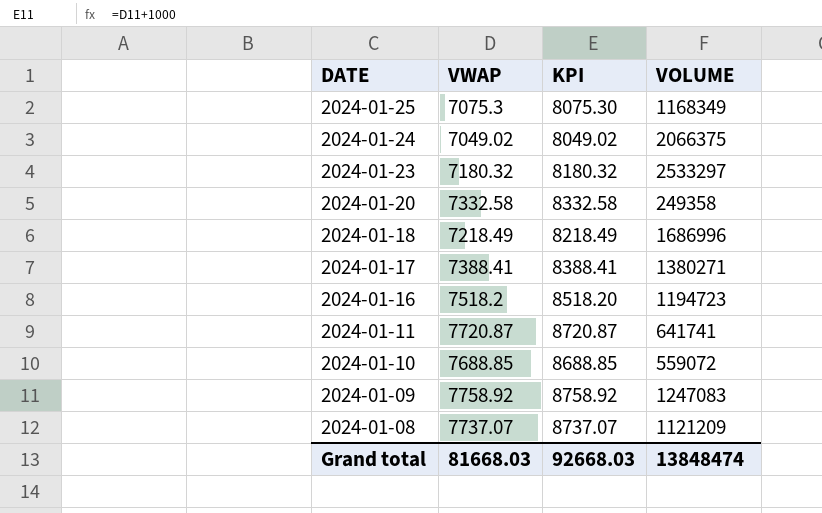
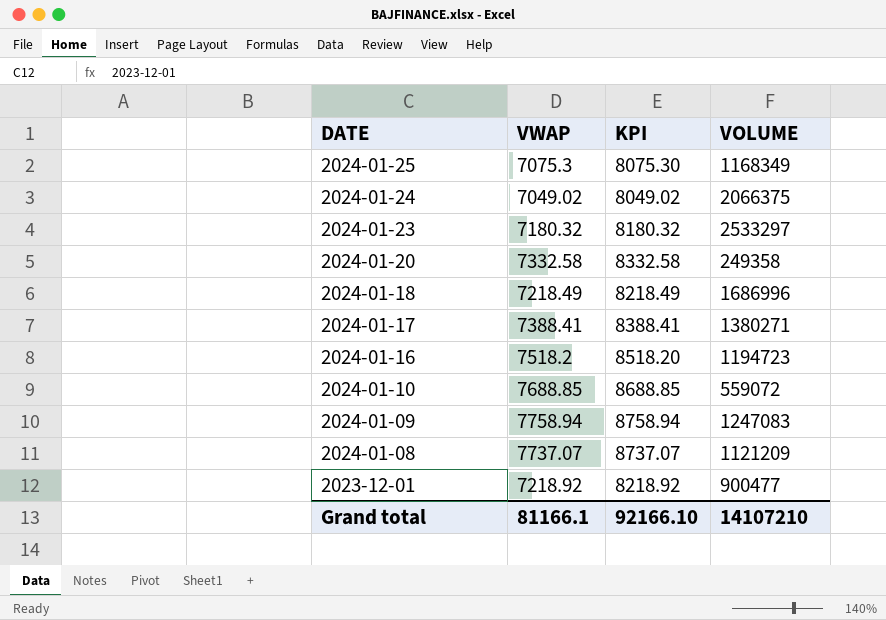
row 2024-01-11: 7720.87 | 8720.87 | 641741 -> none
2024-01-09 | VWAP: 7758.92 -> 7758.94
2024-01-09 | KPI: 8758.92 -> 8758.94
row 2023-12-01: none -> 7218.92 | 8218.92 | 900477
Grand total | VWAP: 81668.03 -> 81166.1
Grand total | KPI: 92668.03 -> 92166.10
Grand total | VOLUME: 13848474 -> 14107210

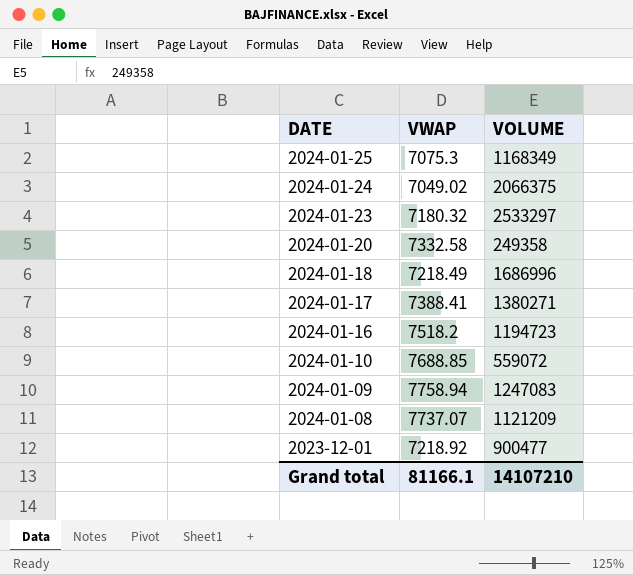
column KPI | formula: [VWAP] + 1000 -> none

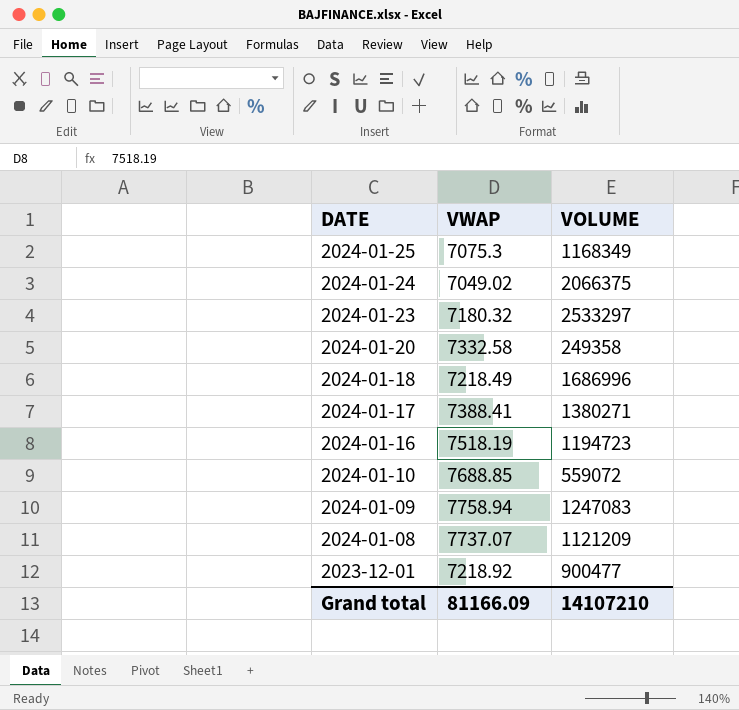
2024-01-16 | VWAP: 7518.2 -> 7518.19
Grand total | VWAP: 81166.1 -> 81166.09

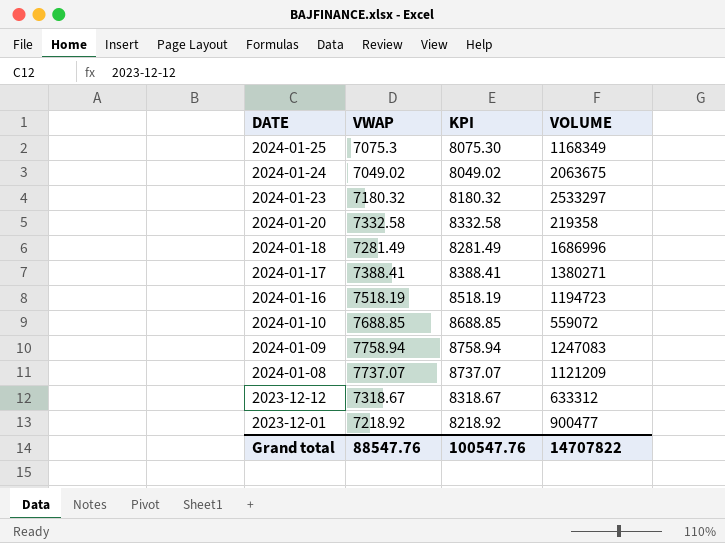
column KPI | formula: none -> [VWAP] + 1000
2024-01-24 | VOLUME: 2066375 -> 2063675
2024-01-20 | VOLUME: 249358 -> 219358
2024-01-18 | VWAP: 7218.49 -> 7281.49
row 2023-12-12: none -> 7318.67 | 8318.67 | 633312
Grand total | VWAP: 81166.09 -> 88547.76
Grand total | VOLUME: 14107210 -> 14707822

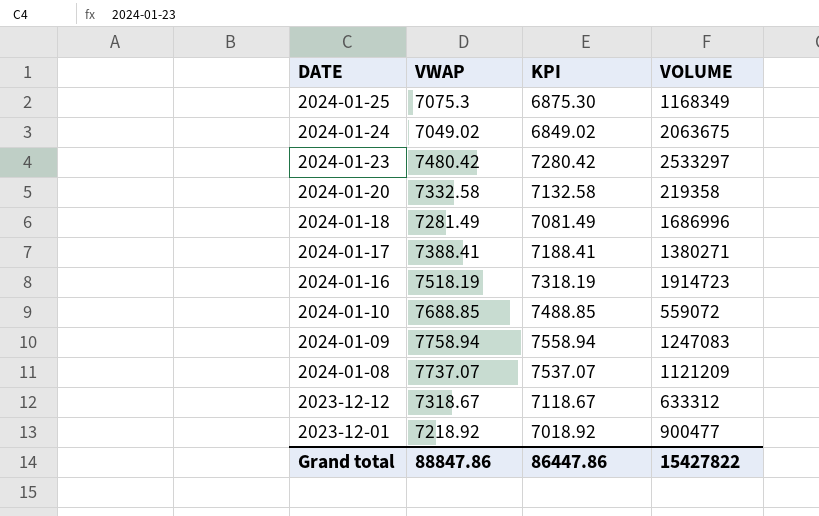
column KPI | formula: [VWAP] + 1000 -> [VWAP] - 200
2024-01-23 | VWAP: 7180.32 -> 7480.42
2024-01-16 | VOLUME: 1194723 -> 1914723
Grand total | VWAP: 88547.76 -> 88847.86
Grand total | KPI: 100547.76 -> 86447.86
Grand total | VOLUME: 14707822 -> 15427822

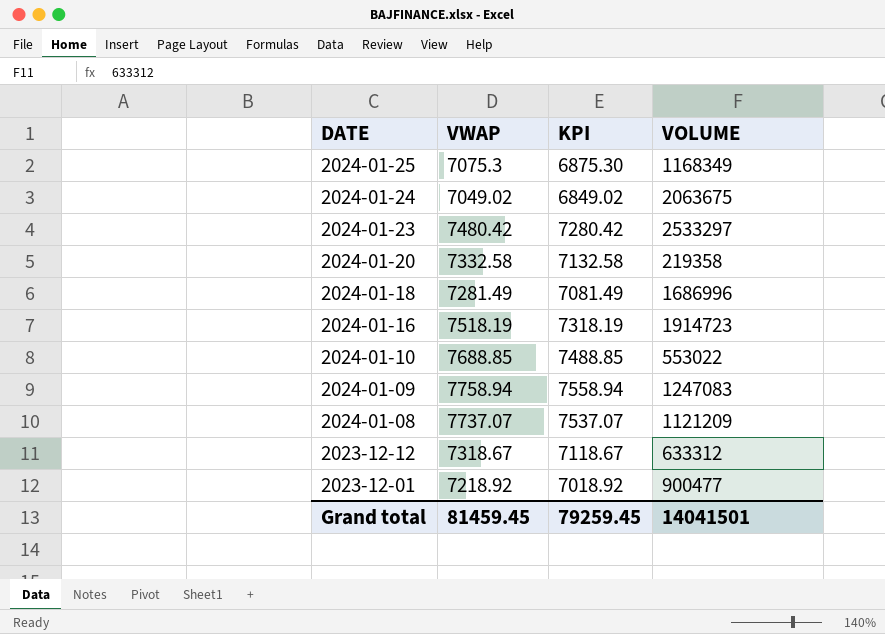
row 2024-01-17: 7388.41 | 7188.41 | 1380271 -> none
2024-01-10 | VOLUME: 559072 -> 553022
Grand total | VWAP: 88847.86 -> 81459.45
Grand total | KPI: 86447.86 -> 79259.45
Grand total | VOLUME: 15427822 -> 14041501

